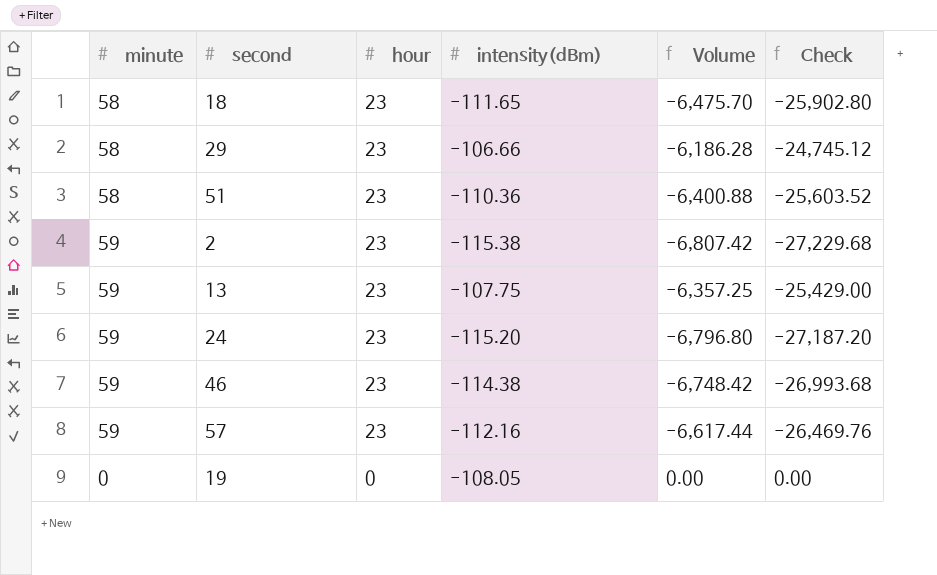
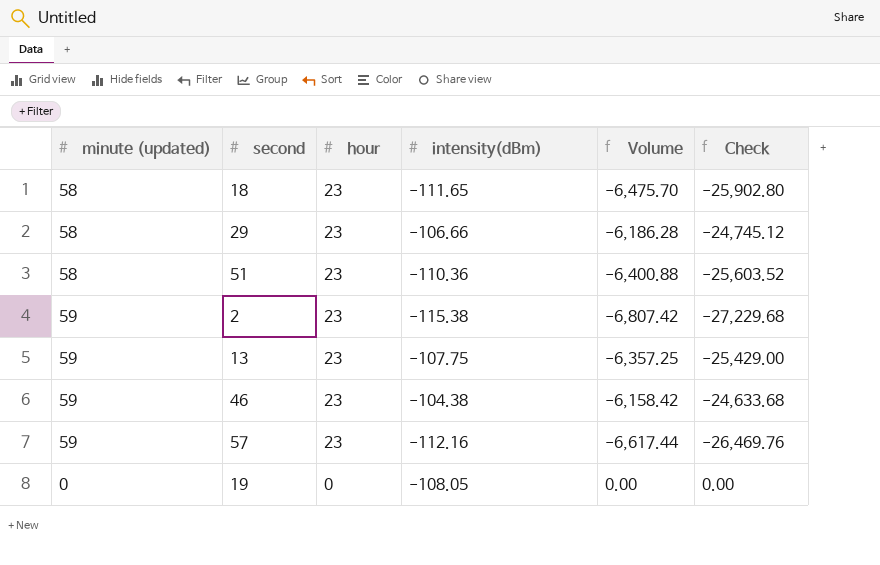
column name: minute -> minute (updated)
row 24: 59 | 23 | -115.20 | -6,796.80 | -27,187.20 -> none
46 | intensity(dBm): -114.38 -> -104.38
46 | Volume: -6,748.42 -> -6,158.42
46 | Check: -26,993.68 -> -24,633.68

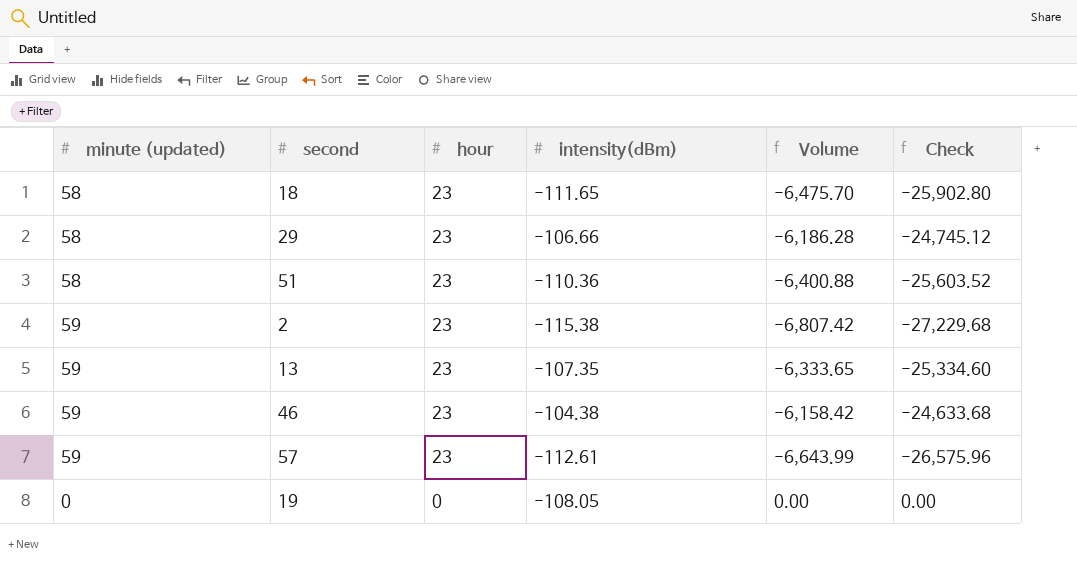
13 | intensity(dBm): -107.75 -> -107.35
13 | Volume: -6,357.25 -> -6,333.65
13 | Check: -25,429.00 -> -25,334.60
57 | intensity(dBm): -112.16 -> -112.61
57 | Volume: -6,617.44 -> -6,643.99
57 | Check: -26,469.76 -> -26,575.96

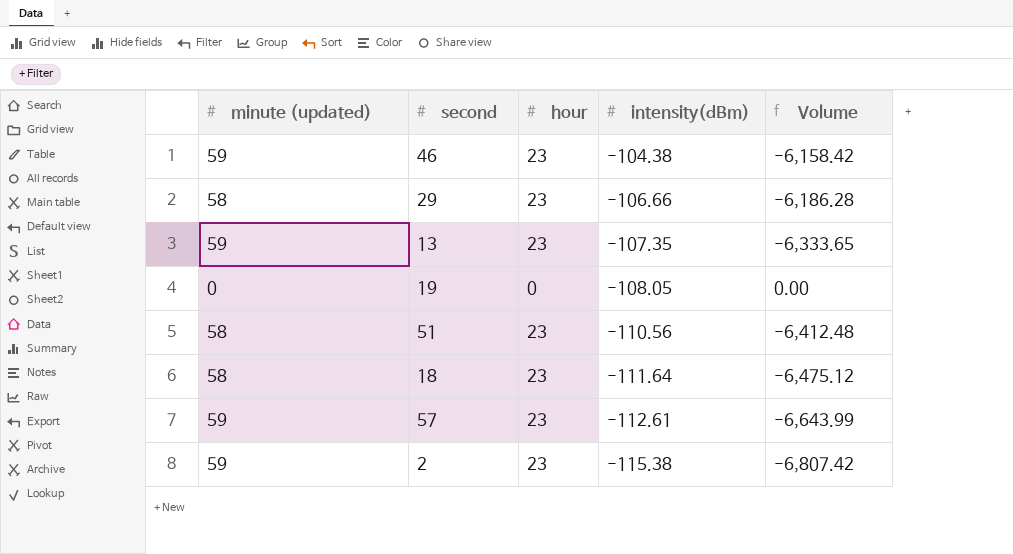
row order: hour descending -> intensity(dBm) descending
column Check | formula: [Volume] * 4 -> none
51 | intensity(dBm): -110.36 -> -110.56
51 | Volume: -6,400.88 -> -6,412.48
18 | intensity(dBm): -111.65 -> -111.64
18 | Volume: -6,475.70 -> -6,475.12

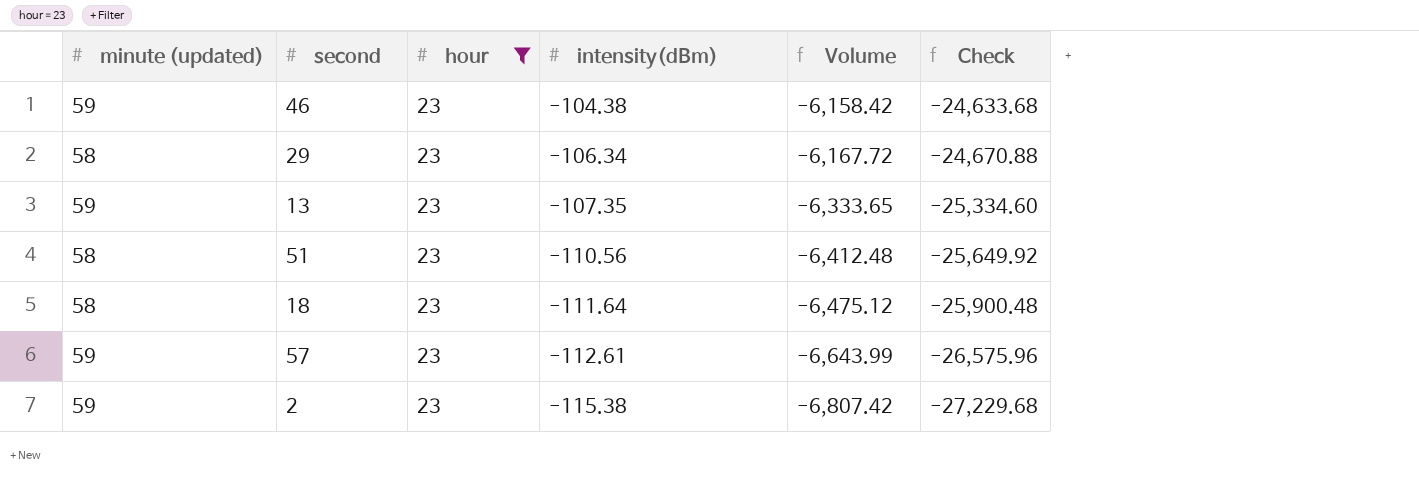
filter: none -> hour = 23
column Check | formula: none -> [Volume] * 4
29 | intensity(dBm): -106.66 -> -106.34
29 | Volume: -6,186.28 -> -6,167.72

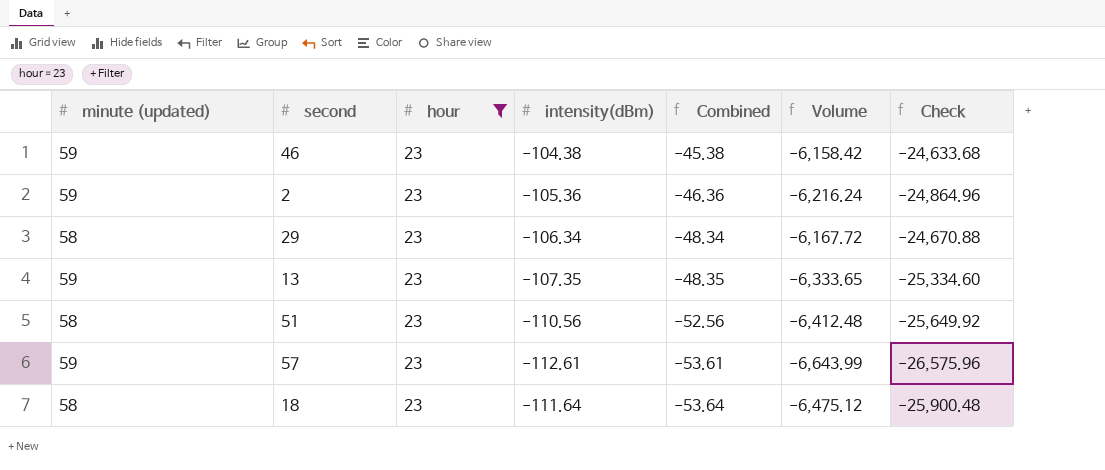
row order: intensity(dBm) descending -> Combined descending
column Combined | formula: none -> [minute (updated)] + [intensity(dBm)]
2 | intensity(dBm): -115.38 -> -105.36
2 | Volume: -6,807.42 -> -6,216.24
2 | Check: -27,229.68 -> -24,864.96

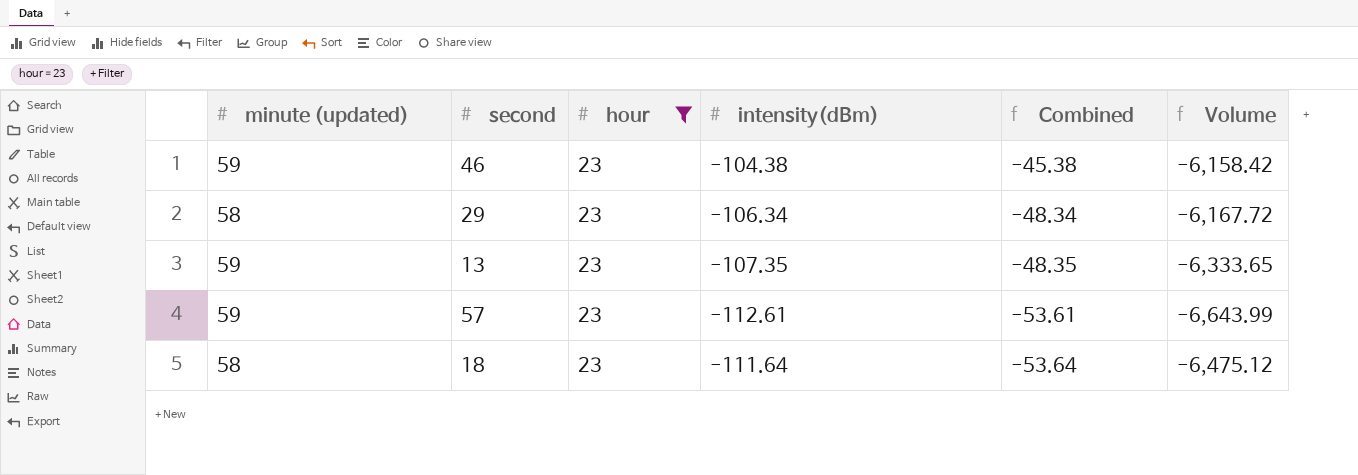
column Check | formula: [Volume] * 4 -> none
row 2: 59 | 23 | -105.36 | -46.36 | -6,216.24 | -24,864.96 -> none
row 51: 58 | 23 | -110.56 | -52.56 | -6,412.48 | -25,649.92 -> none

